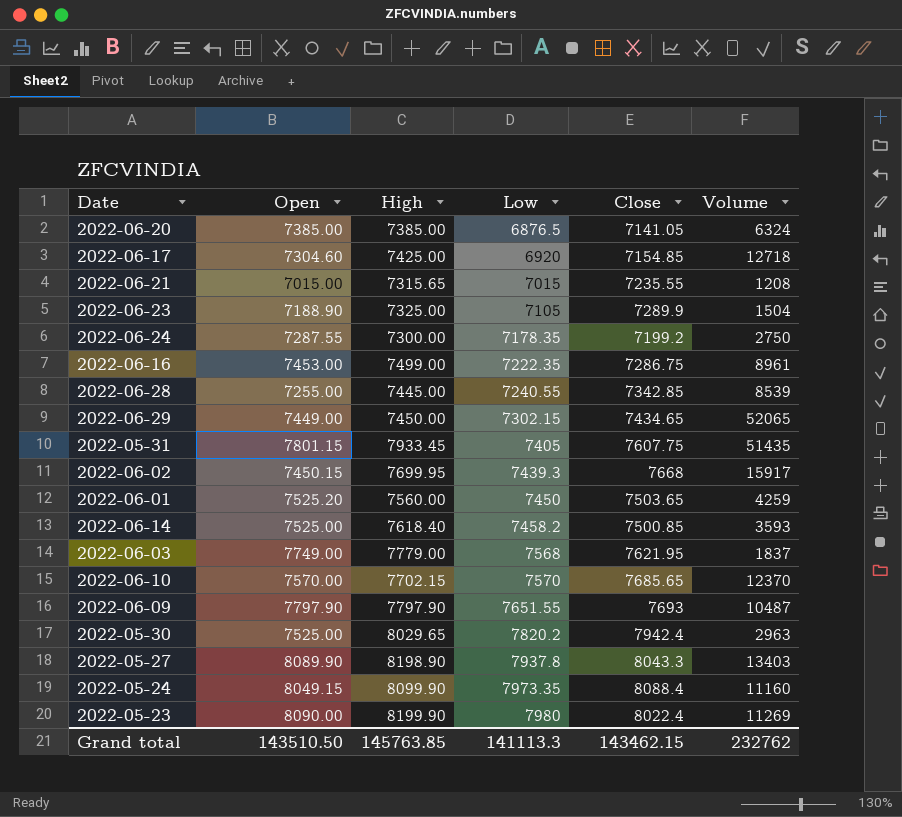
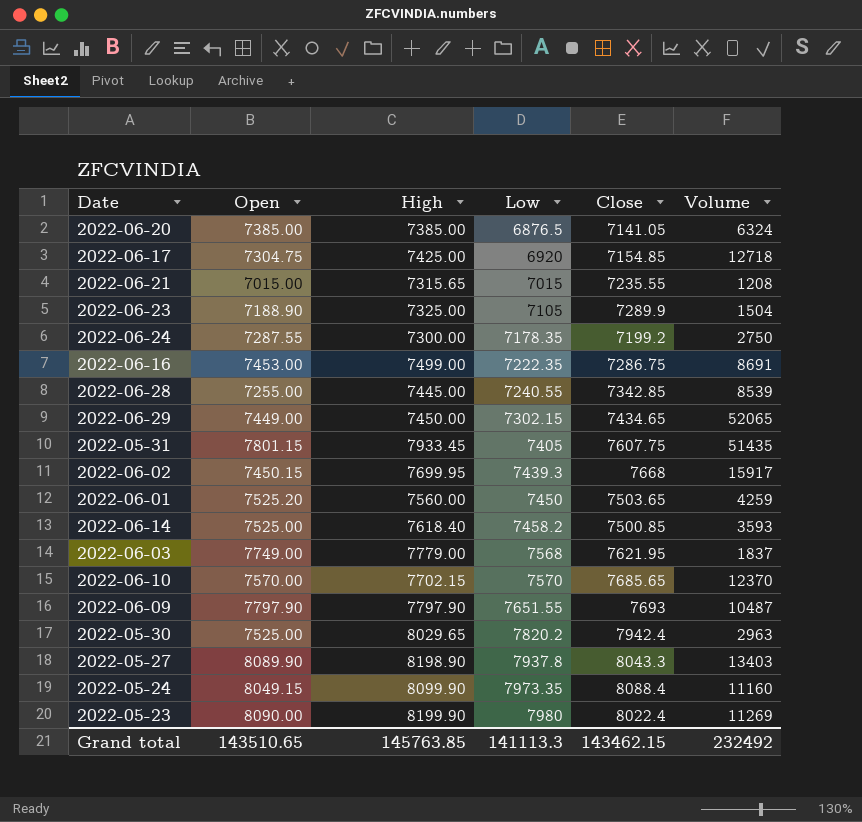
2022-06-17 | Open: 7304.60 -> 7304.75
2022-06-16 | Volume: 8961 -> 8691
Grand total | Open: 143510.50 -> 143510.65
Grand total | Volume: 232762 -> 232492

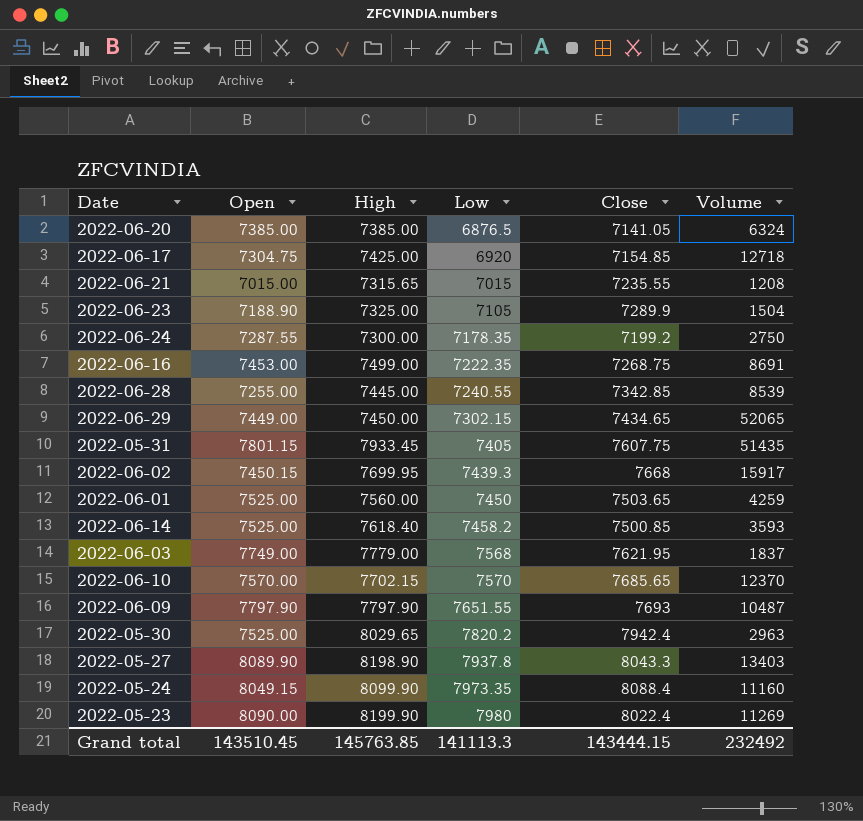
2022-06-16 | Close: 7286.75 -> 7268.75
2022-06-01 | Open: 7525.20 -> 7525.00
Grand total | Open: 143510.65 -> 143510.45
Grand total | Close: 143462.15 -> 143444.15

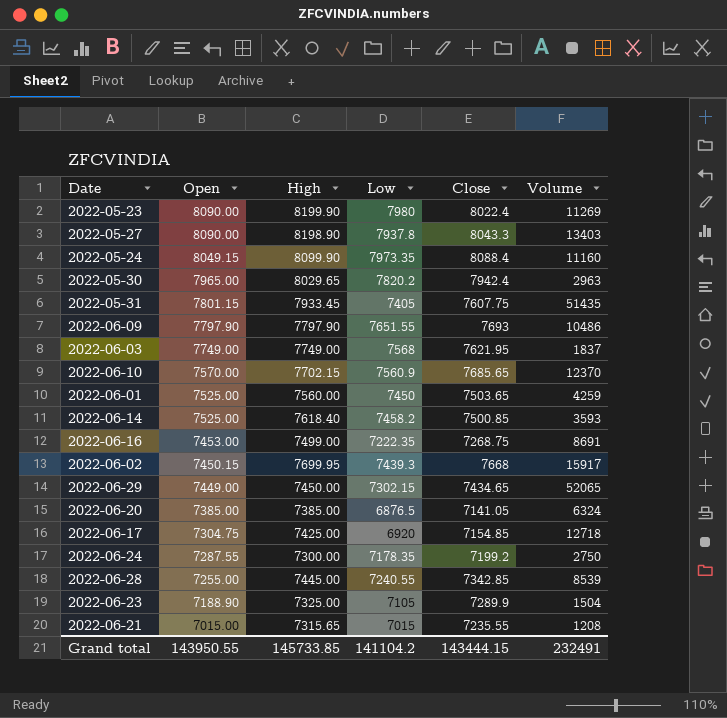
row order: Low ascending -> Open descending
2022-05-27 | Open: 8089.90 -> 8090.00
2022-05-30 | Open: 7525.00 -> 7965.00
2022-06-09 | Volume: 10487 -> 10486
2022-06-03 | High: 7779.00 -> 7749.00
2022-06-10 | Low: 7570 -> 7560.9
Grand total | Open: 143510.45 -> 143950.55
Grand total | High: 145763.85 -> 145733.85
Grand total | Low: 141113.3 -> 141104.2
Grand total | Volume: 232492 -> 232491

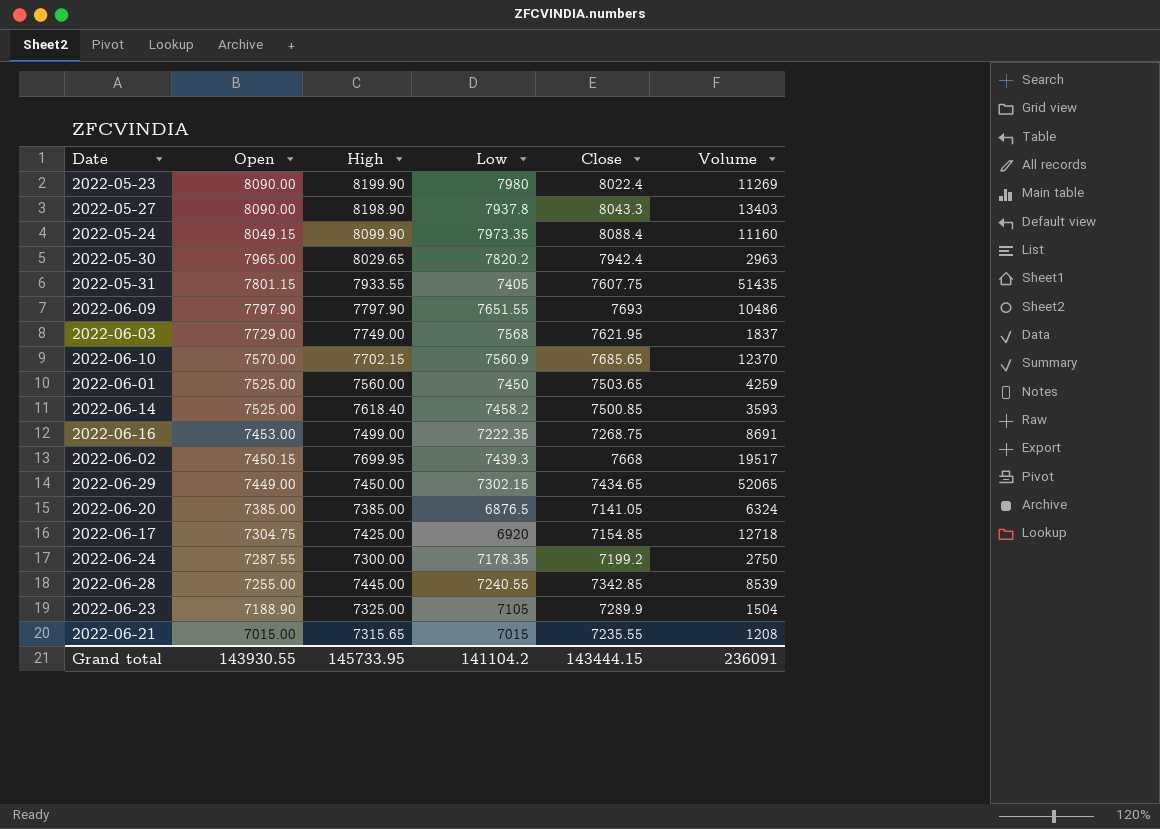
2022-05-31 | High: 7933.45 -> 7933.55
2022-06-03 | Open: 7749.00 -> 7729.00
2022-06-02 | Volume: 15917 -> 19517
Grand total | Open: 143950.55 -> 143930.55
Grand total | High: 145733.85 -> 145733.95
Grand total | Volume: 232491 -> 236091

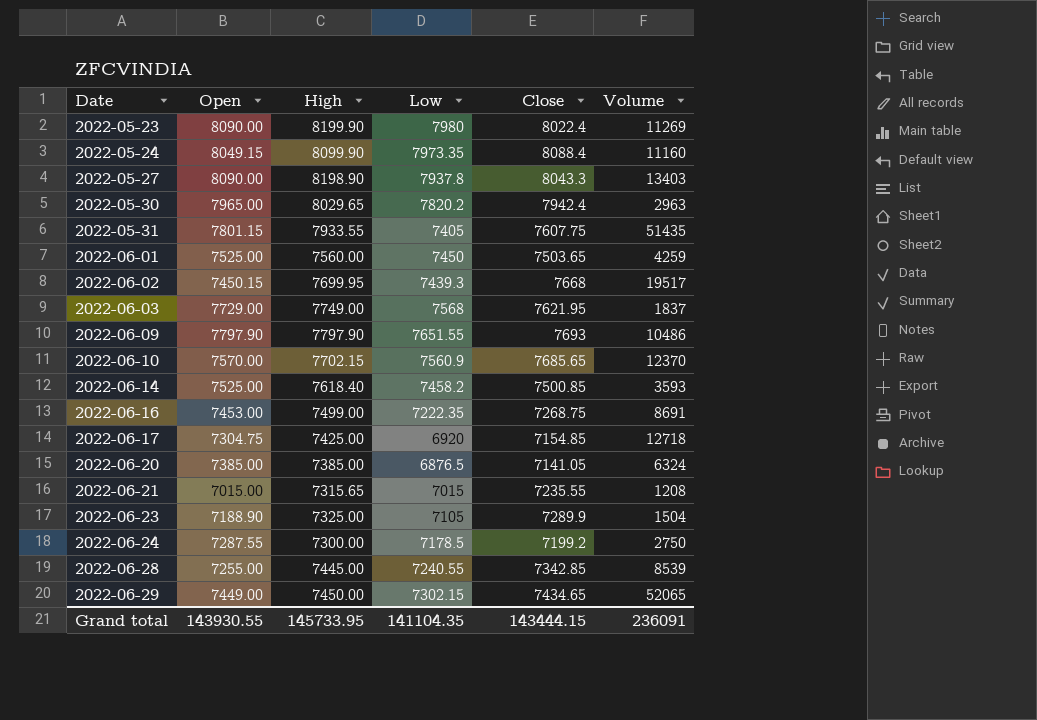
row order: Open descending -> Date ascending
2022-06-24 | Low: 7178.35 -> 7178.5
Grand total | Low: 141104.2 -> 141104.35

